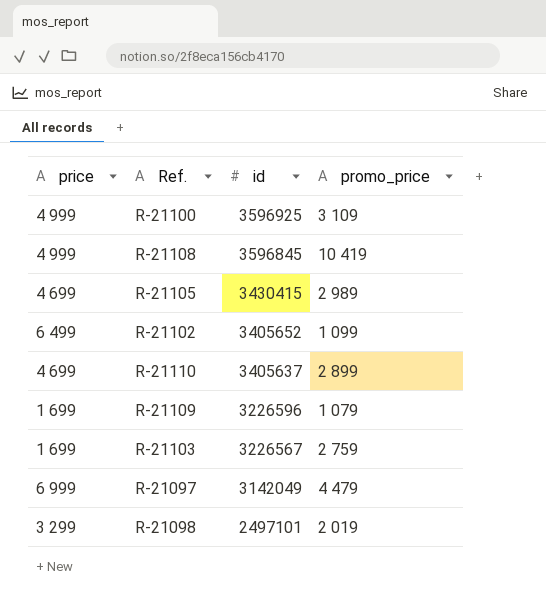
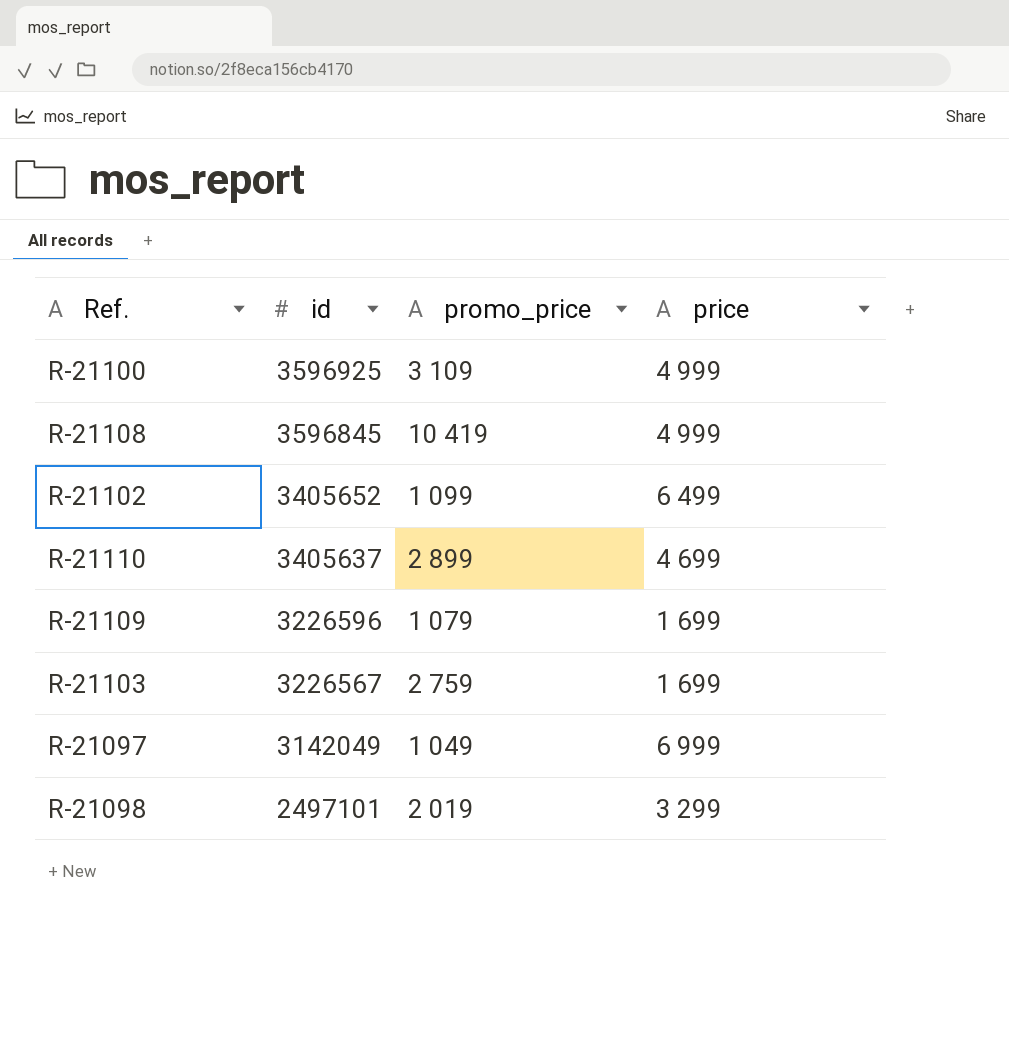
column price | position: 1 -> 4
row R-21105: 4 699 | 3430415 | 2 989 -> none
R-21097 | promo_price: 4 479 -> 1 049

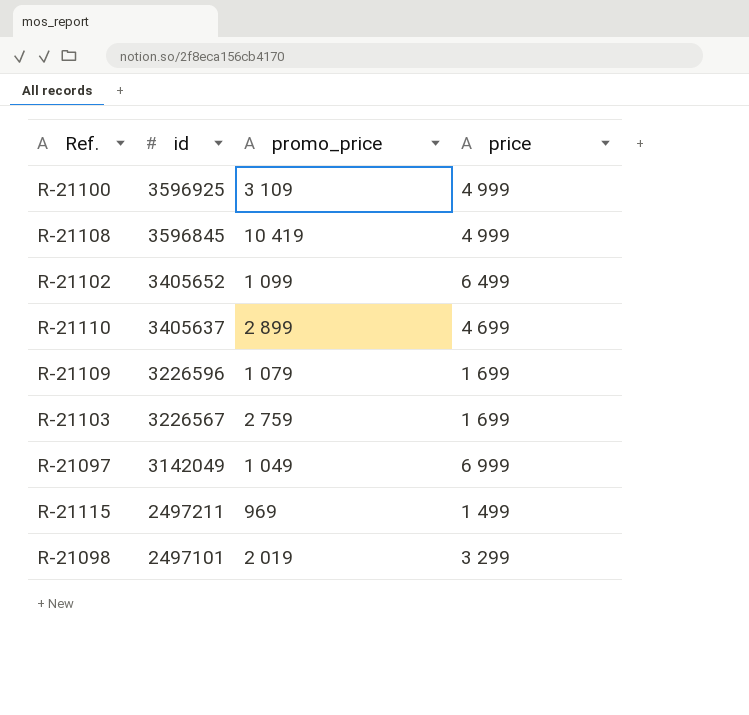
row R-21115: none -> 2497211 | 969 | 1 499

